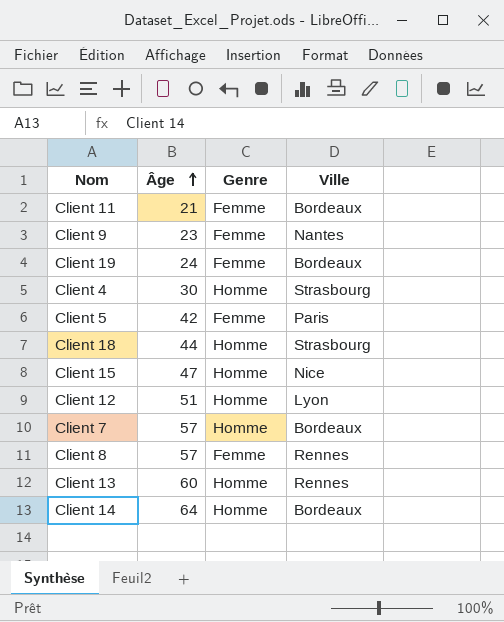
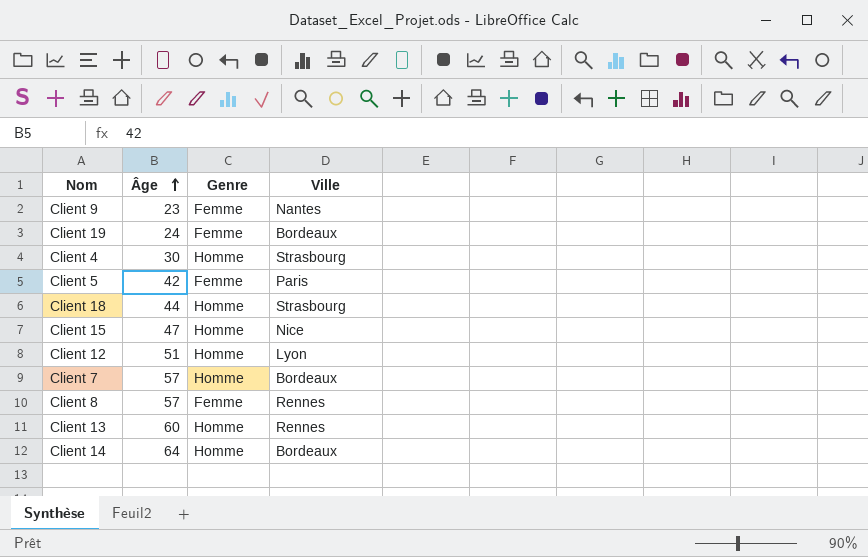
row Client 11: 21 | Femme | Bordeaux -> none

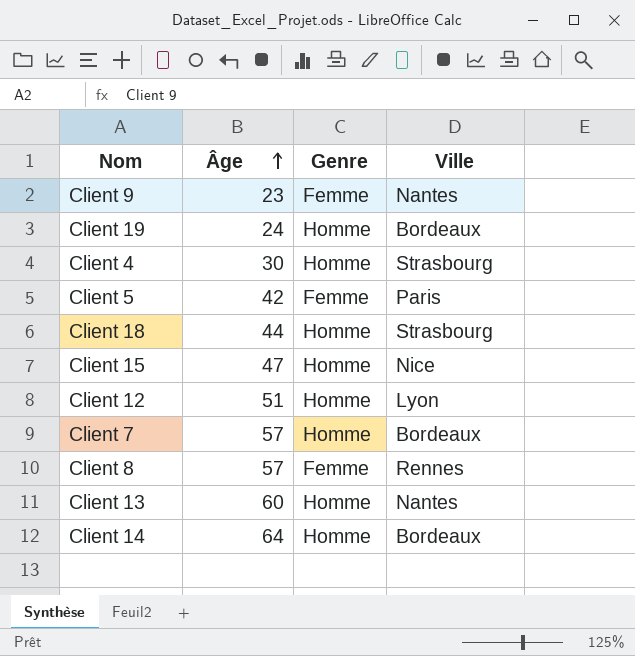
Client 19 | Genre: Femme -> Homme
Client 13 | Ville: Rennes -> Nantes

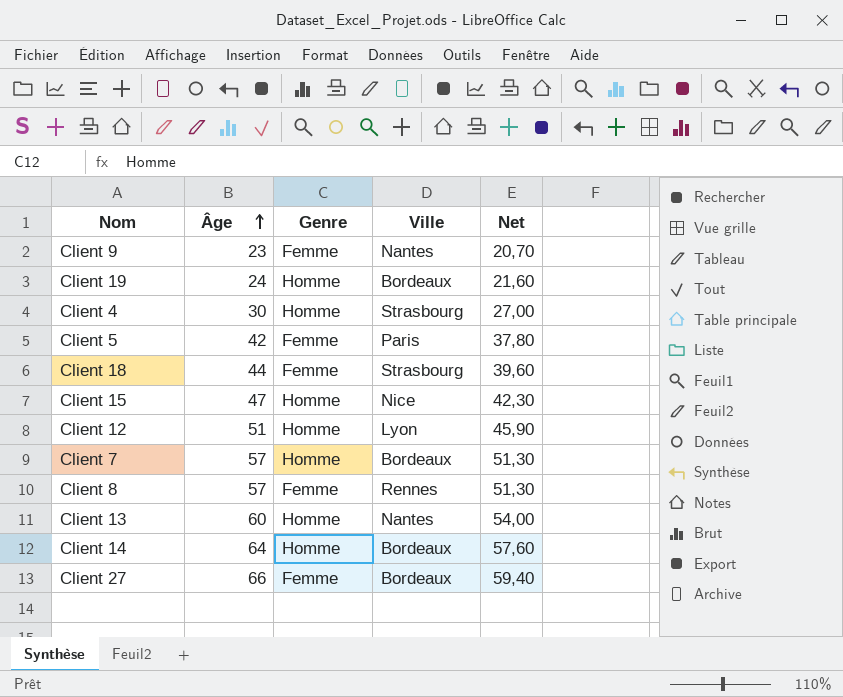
column Net | formula: none -> [Âge] * 0,9
Client 18 | Genre: Homme -> Femme
row Client 27: none -> 66 | Femme | Bordeaux | 59,40

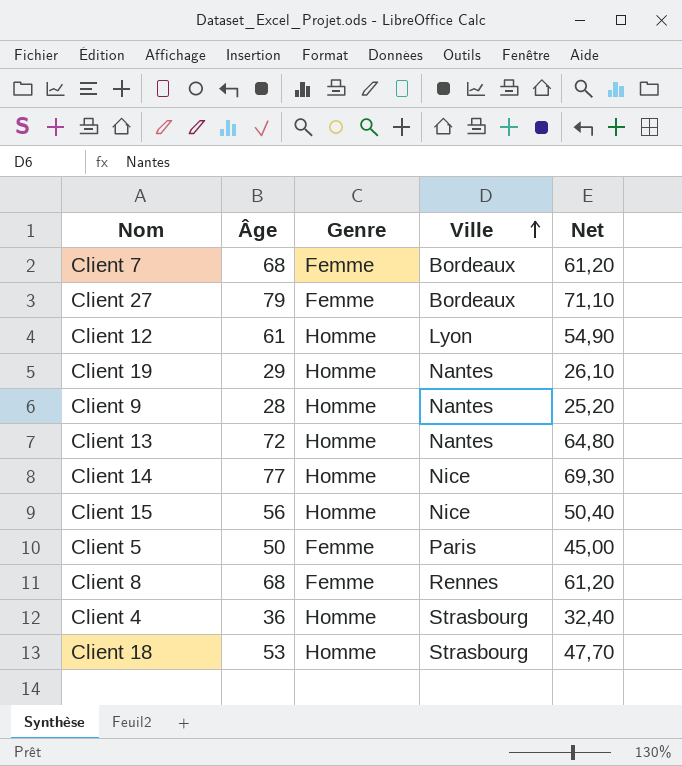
row order: Âge ascending -> Ville ascending
Client 7 | Âge: 57 -> 68
Client 7 | Genre: Homme -> Femme
Client 7 | Net: 51,30 -> 61,20
Client 27 | Âge: 66 -> 79
Client 27 | Net: 59,40 -> 71,10
Client 12 | Âge: 51 -> 61
Client 12 | Net: 45,90 -> 54,90
Client 19 | Âge: 24 -> 29
Client 19 | Ville: Bordeaux -> Nantes
Client 19 | Net: 21,60 -> 26,10
Client 9 | Âge: 23 -> 28
Client 9 | Genre: Femme -> Homme
Client 9 | Net: 20,70 -> 25,20
Client 13 | Âge: 60 -> 72
Client 13 | Net: 54,00 -> 64,80
Client 14 | Âge: 64 -> 77
Client 14 | Ville: Bordeaux -> Nice
Client 14 | Net: 57,60 -> 69,30
Client 15 | Âge: 47 -> 56
Client 15 | Net: 42,30 -> 50,40
Client 5 | Âge: 42 -> 50
Client 5 | Net: 37,80 -> 45,00
Client 8 | Âge: 57 -> 68
Client 8 | Net: 51,30 -> 61,20
Client 4 | Âge: 30 -> 36
Client 4 | Net: 27,00 -> 32,40
Client 18 | Âge: 44 -> 53
Client 18 | Genre: Femme -> Homme
Client 18 | Net: 39,60 -> 47,70

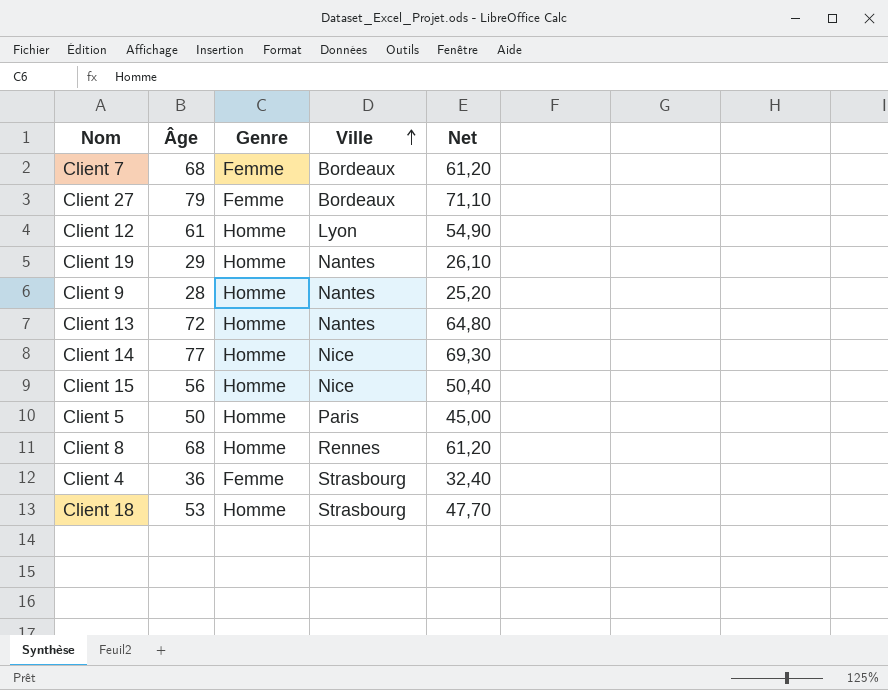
Client 5 | Genre: Femme -> Homme
Client 8 | Genre: Femme -> Homme
Client 4 | Genre: Homme -> Femme

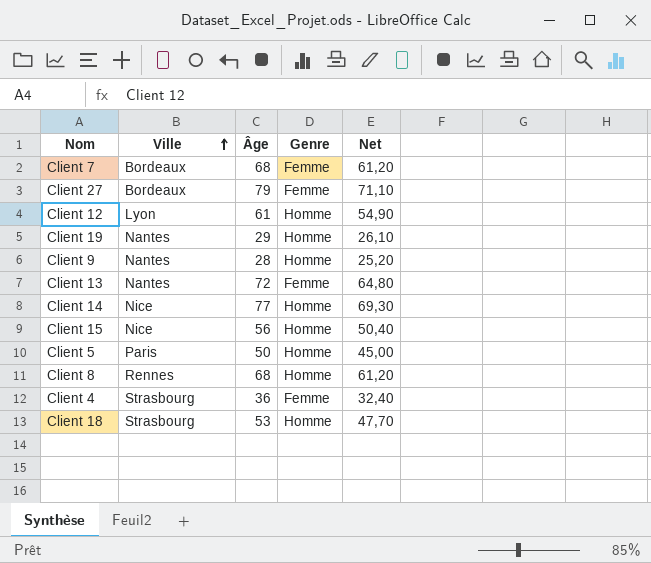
column Ville | position: 4 -> 2
Client 13 | Genre: Homme -> Femme

